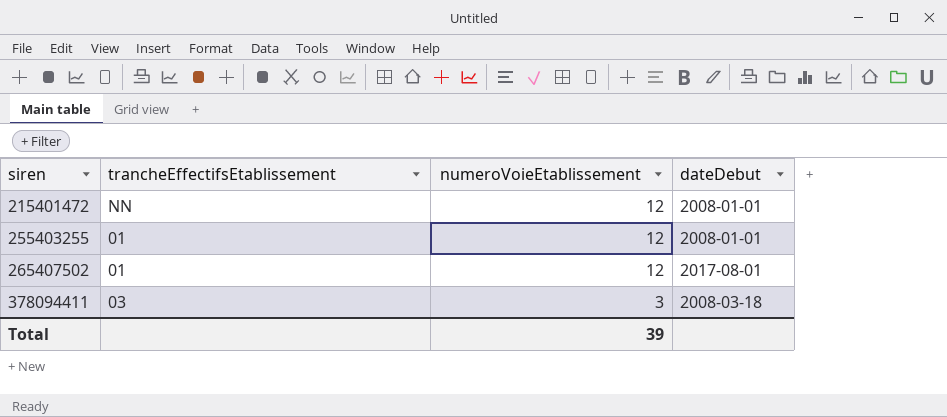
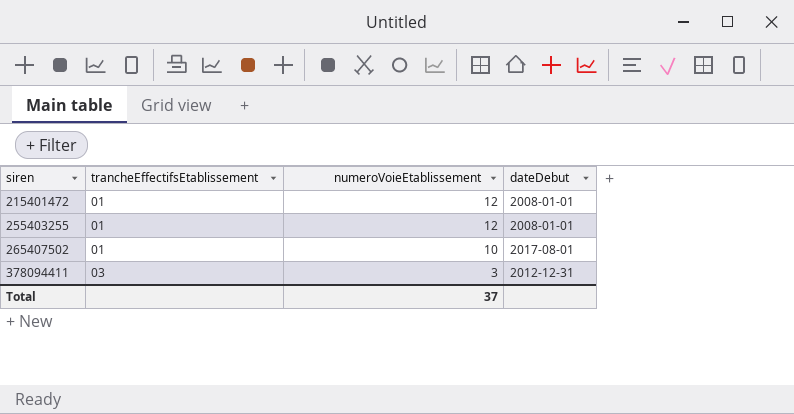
215401472 | trancheEffectifsEtablissement: NN -> 01
265407502 | numeroVoieEtablissement: 12 -> 10
378094411 | dateDebut: 2008-03-18 -> 2012-12-31
Total | numeroVoieEtablissement: 39 -> 37

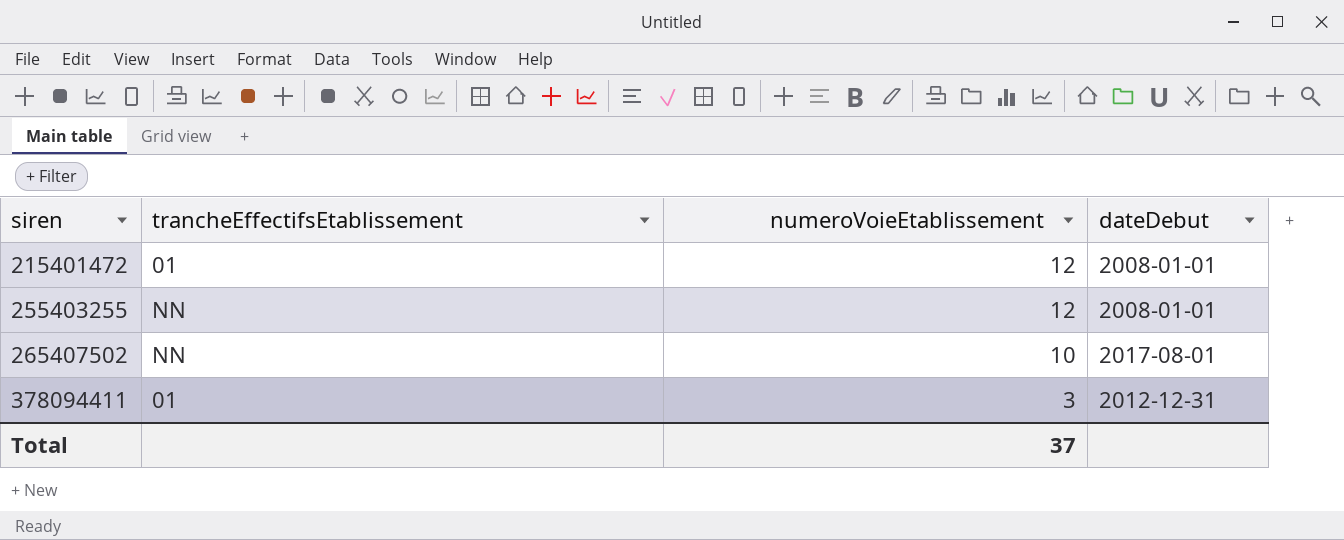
255403255 | trancheEffectifsEtablissement: 01 -> NN
265407502 | trancheEffectifsEtablissement: 01 -> NN
378094411 | trancheEffectifsEtablissement: 03 -> 01

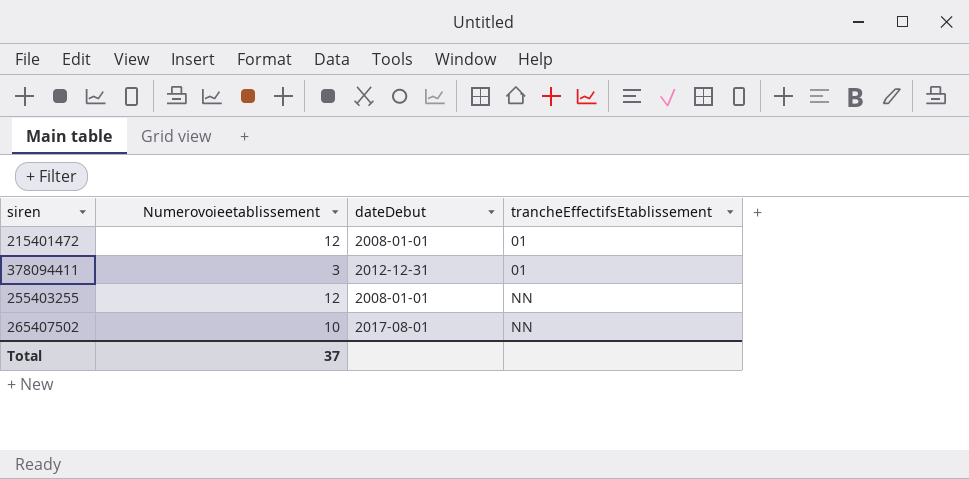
row order: siren ascending -> trancheEffectifsEtablissement ascending
column name: numeroVoieEtablissement -> Numerovoieetablissement
column trancheEffectifsEtablissement | position: 2 -> 4

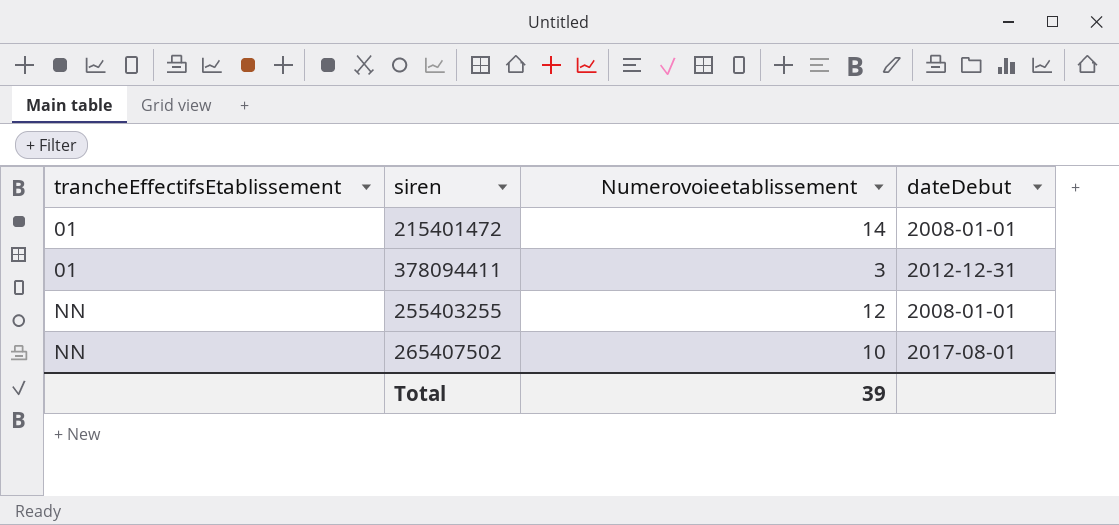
column trancheEffectifsEtablissement | position: 4 -> 1
215401472 | Numerovoieetablissement: 12 -> 14
Total | Numerovoieetablissement: 37 -> 39

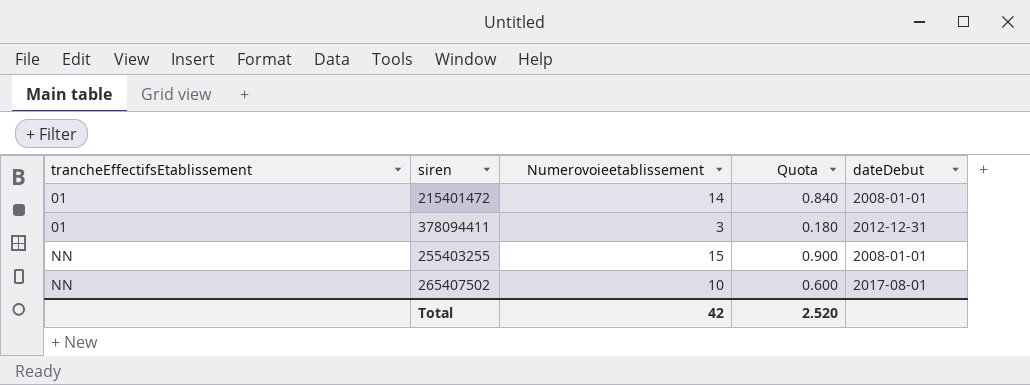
column Quota | formula: none -> [Numerovoieetablissement] * 0.06
255403255 | Numerovoieetablissement: 12 -> 15
Total | Numerovoieetablissement: 39 -> 42

